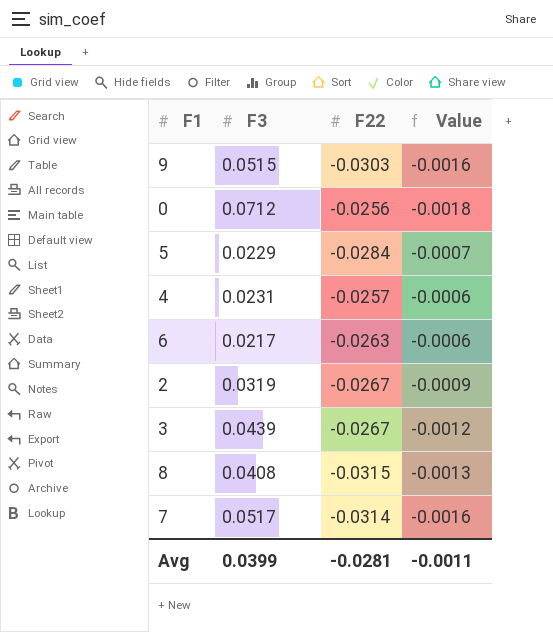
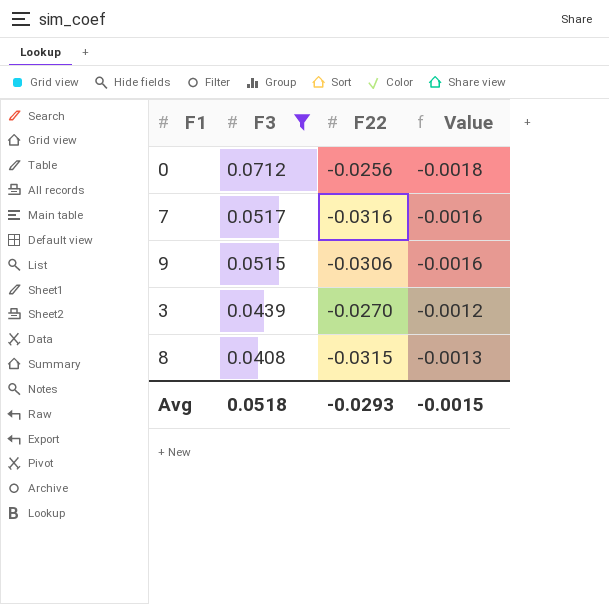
filter: none -> F3 >= 0.0408
row order: none -> F3 descending
7 | F22: -0.0314 -> -0.0316
9 | F22: -0.0303 -> -0.0306
3 | F22: -0.0267 -> -0.0270
Avg | F3: 0.0399 -> 0.0518
Avg | F22: -0.0281 -> -0.0293
Avg | Value: -0.0011 -> -0.0015

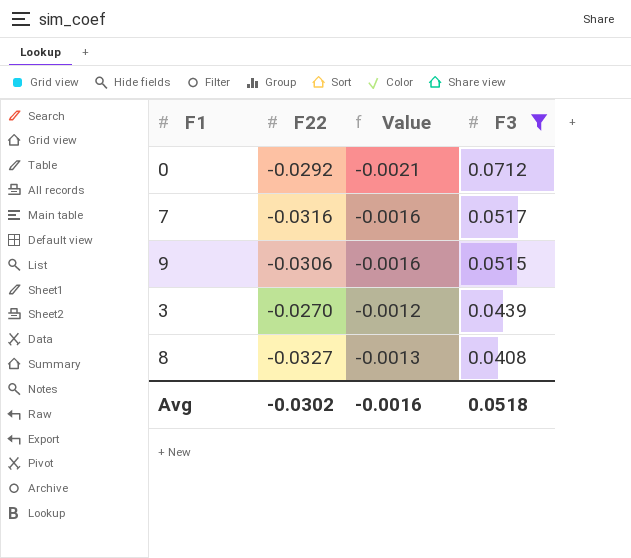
column F3 | position: 2 -> 4
0 | F22: -0.0256 -> -0.0292
0 | Value: -0.0018 -> -0.0021
8 | F22: -0.0315 -> -0.0327
Avg | F22: -0.0293 -> -0.0302
Avg | Value: -0.0015 -> -0.0016

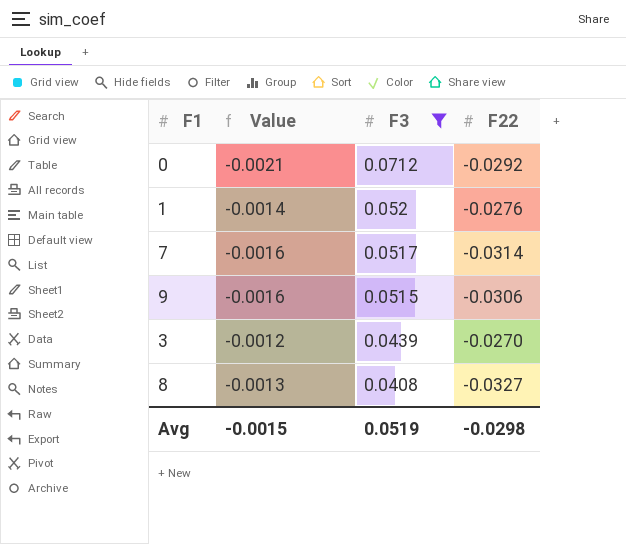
column F22 | position: 2 -> 4
row 1: none -> -0.0014 | 0.052 | -0.0276
7 | F22: -0.0316 -> -0.0314
Avg | Value: -0.0016 -> -0.0015
Avg | F3: 0.0518 -> 0.0519
Avg | F22: -0.0302 -> -0.0298

